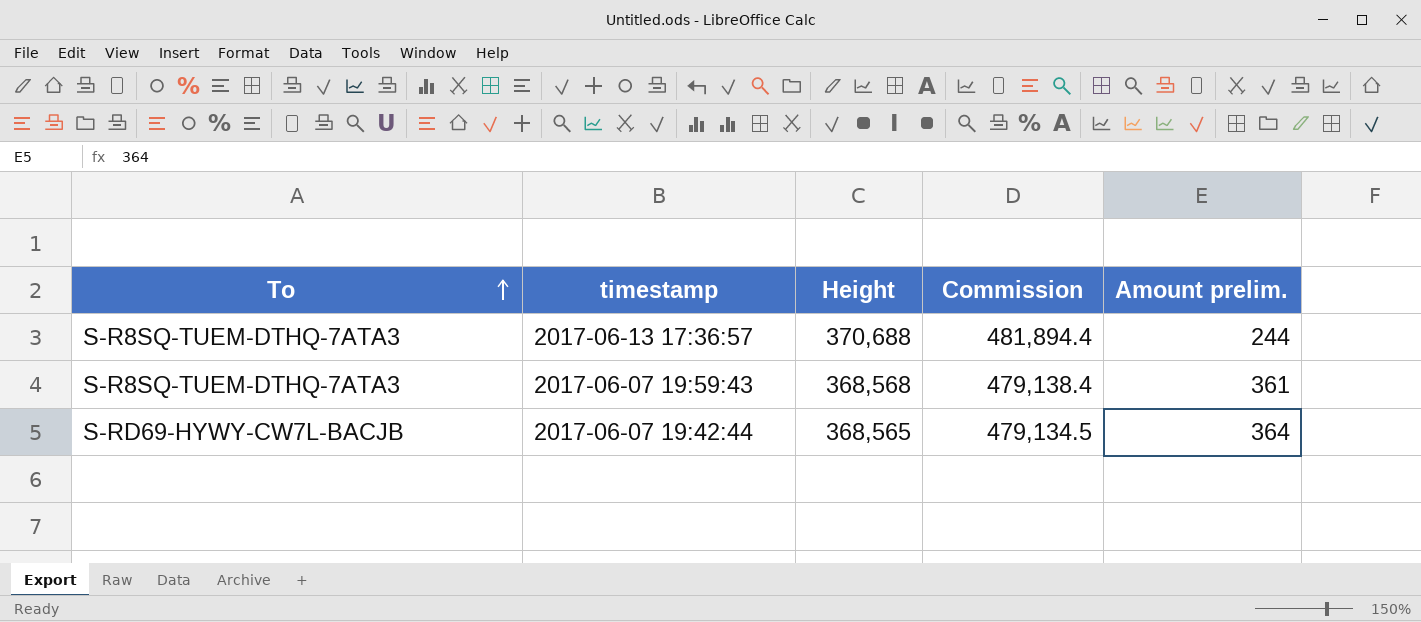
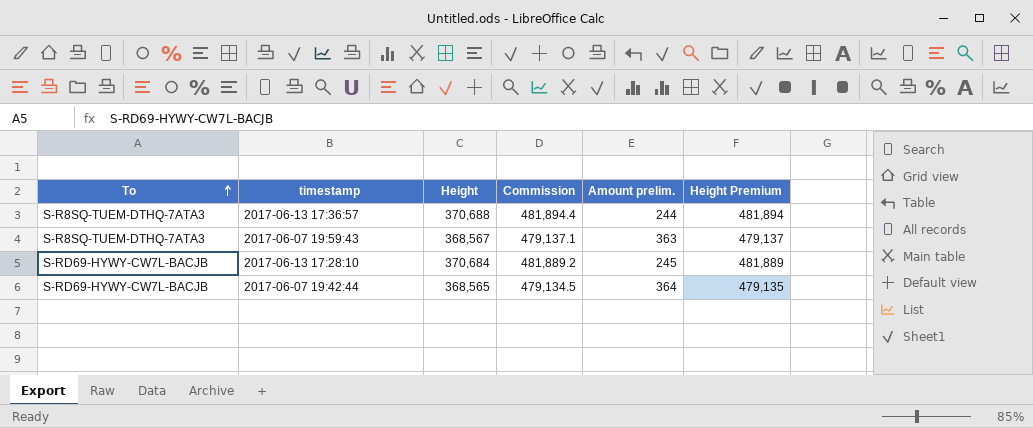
column Height Premium | formula: none -> [Height] * 1.3
2017-06-07 19:59:43 | Height: 368,568 -> 368,567
2017-06-07 19:59:43 | Commission: 479,138.4 -> 479,137.1
2017-06-07 19:59:43 | Amount prelim.: 361 -> 363
row 2017-06-13 17:28:10: none -> S-RD69-HYWY-CW7L-BACJB | 370,684 | 481,889.2 | 245 | 481,889

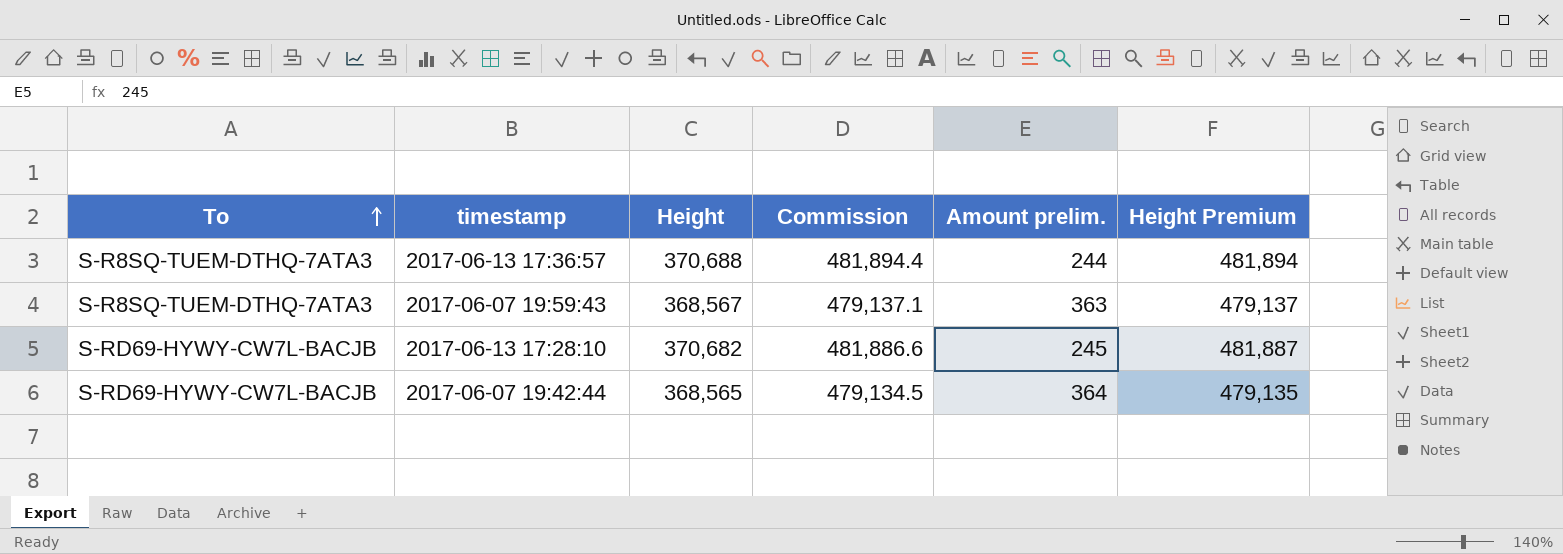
2017-06-13 17:28:10 | Height: 370,684 -> 370,682
2017-06-13 17:28:10 | Commission: 481,889.2 -> 481,886.6
2017-06-13 17:28:10 | Height Premium: 481,889 -> 481,887

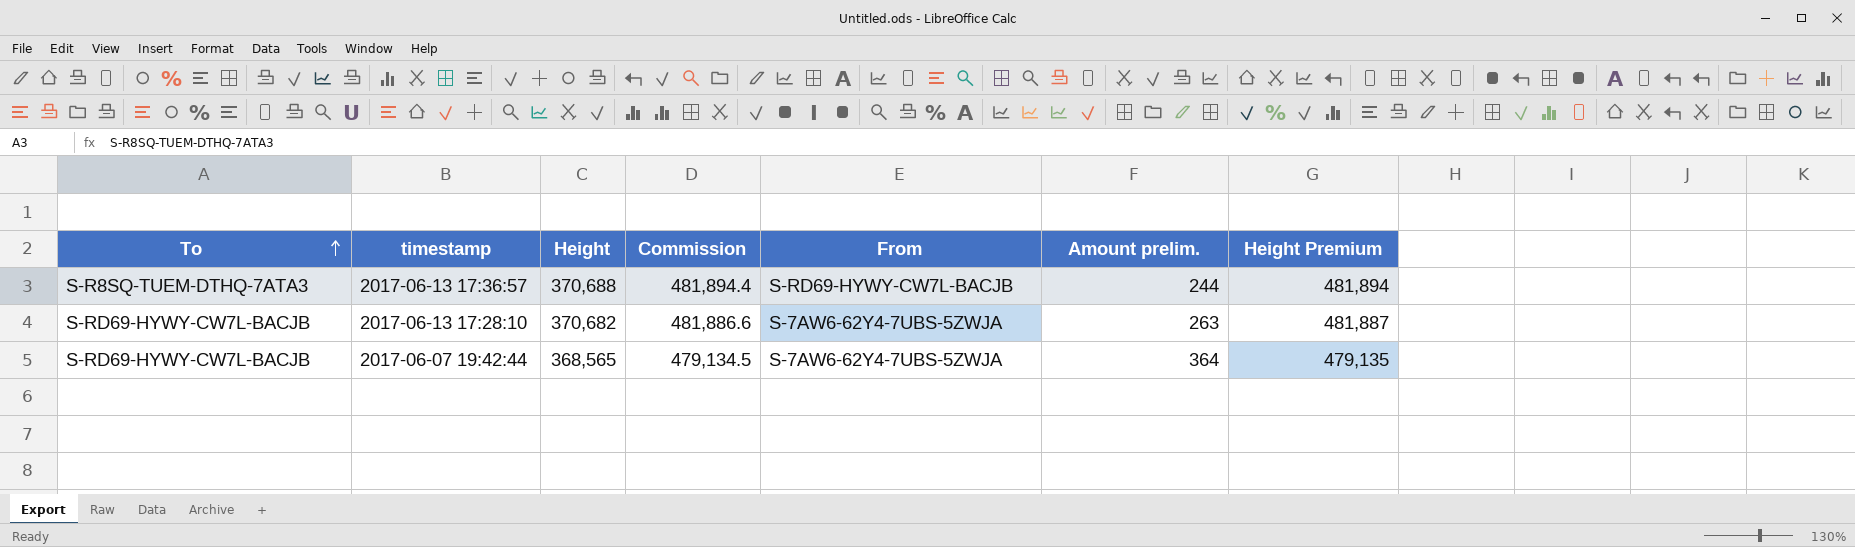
column From | position: none -> 5
row 2017-06-07 19:59:43: S-R8SQ-TUEM-DTHQ-7ATA3 | 368,567 | 479,137.1 | 363 | 479,137 -> none
2017-06-13 17:28:10 | Amount prelim.: 245 -> 263

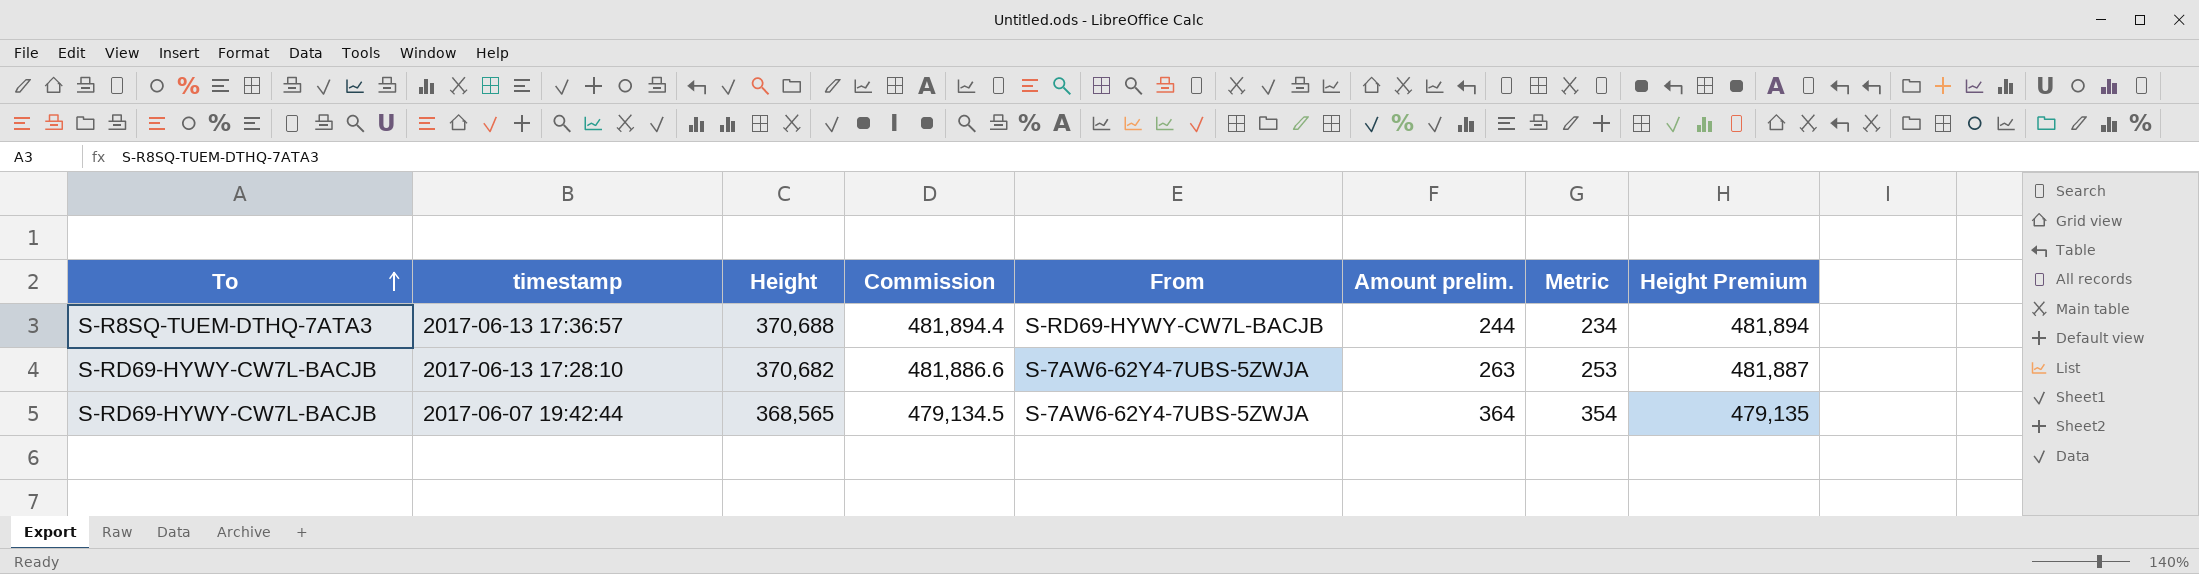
column Metric | formula: none -> [Amount prelim.] - 10

